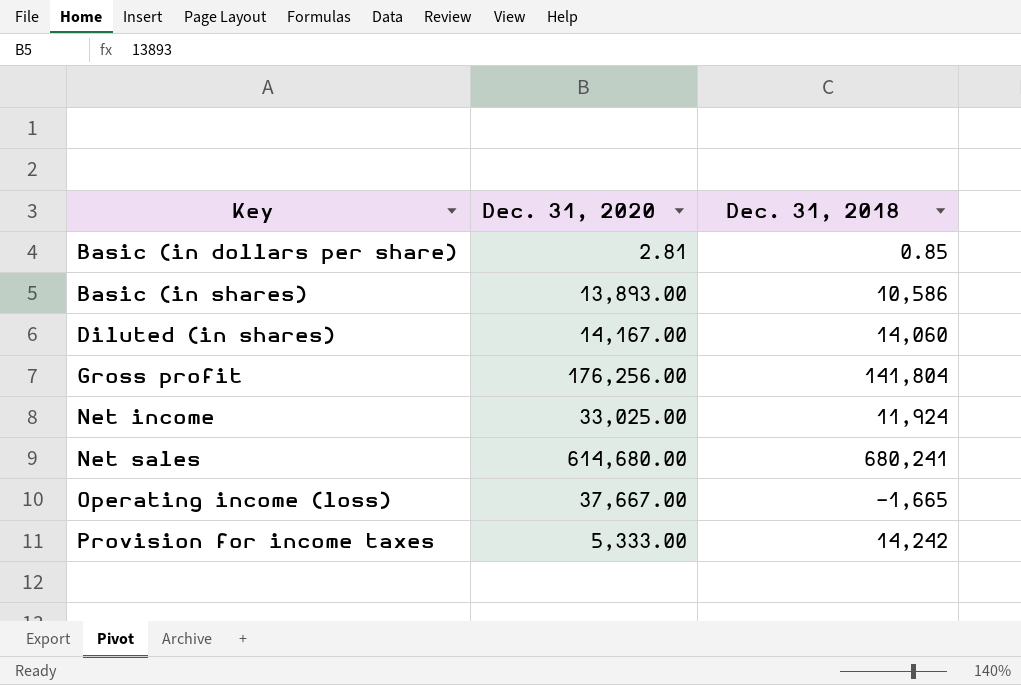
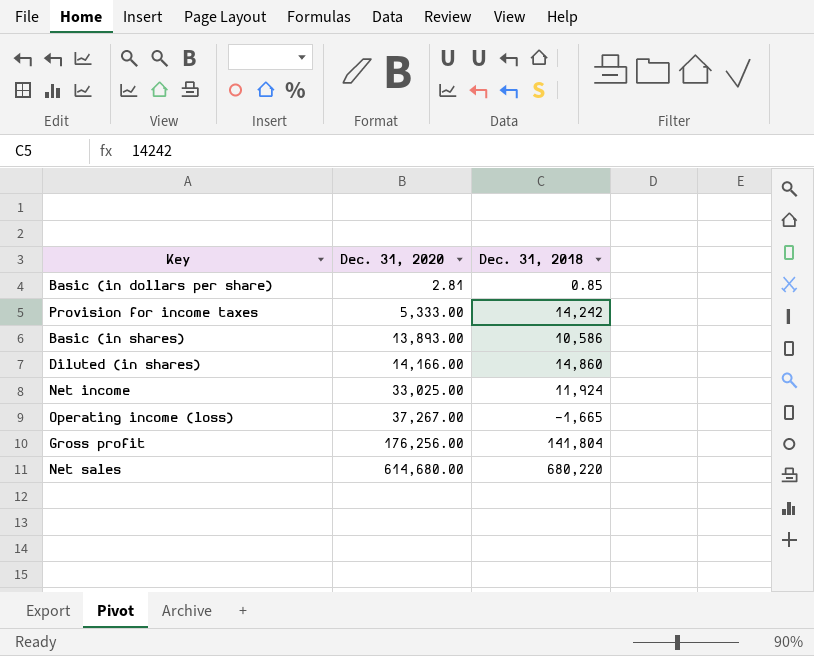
row order: Key ascending -> Dec. 31, 2020 ascending
Diluted (in shares) | Dec. 31, 2020: 14,167.00 -> 14,166.00
Diluted (in shares) | Dec. 31, 2018: 14,060 -> 14,860
Operating income (loss) | Dec. 31, 2020: 37,667.00 -> 37,267.00
Net sales | Dec. 31, 2018: 680,241 -> 680,220

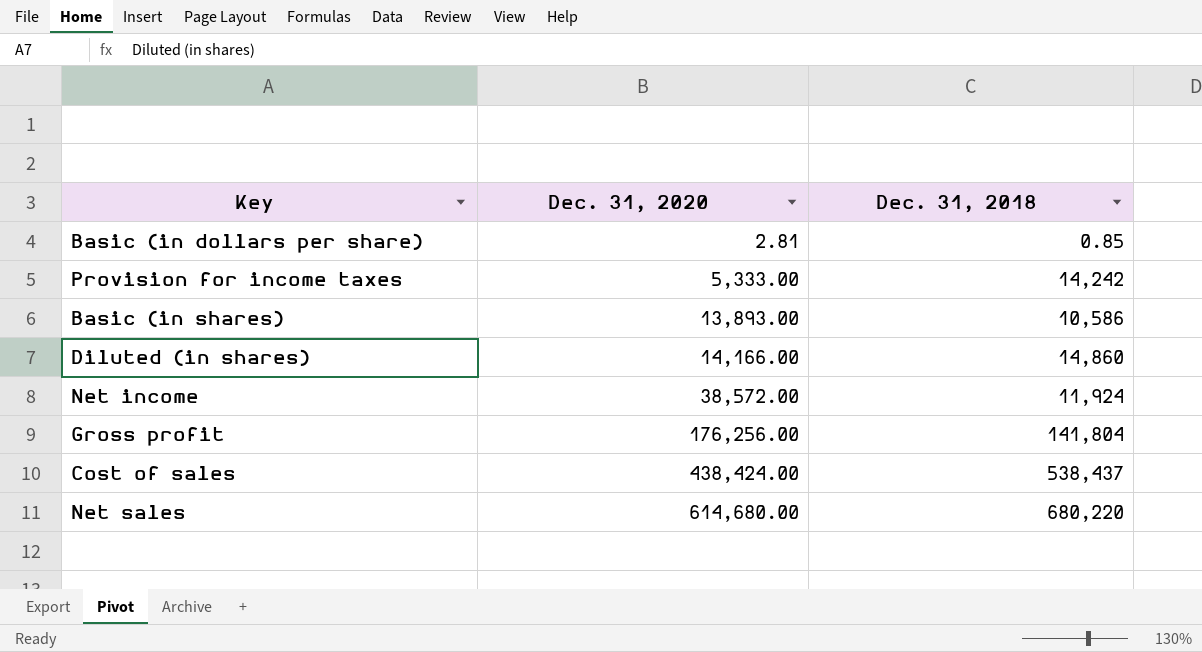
row Operating income (loss): 37,267.00 | -1,665 -> none
Net income | Dec. 31, 2020: 33,025.00 -> 38,572.00
row Cost of sales: none -> 438,424.00 | 538,437

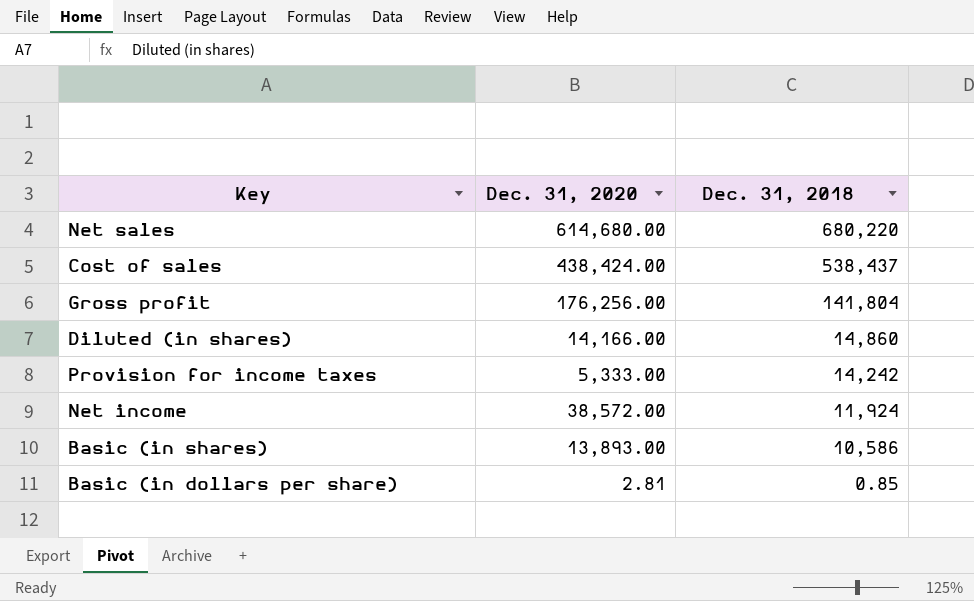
row order: Dec. 31, 2020 ascending -> Dec. 31, 2018 descending

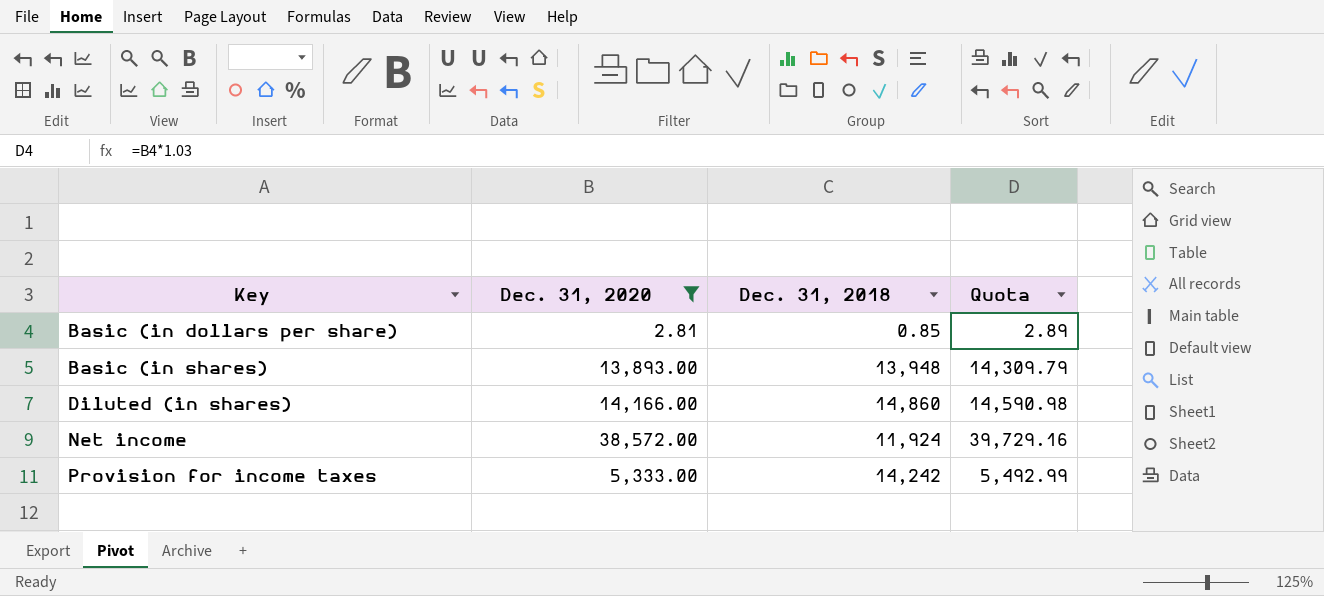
filter: none -> Dec. 31, 2020 <= 38,572.00
row order: Dec. 31, 2018 descending -> Key ascending
column Quota | formula: none -> [Dec. 31, 2020] * 1.03
Basic (in shares) | Dec. 31, 2018: 10,586 -> 13,948

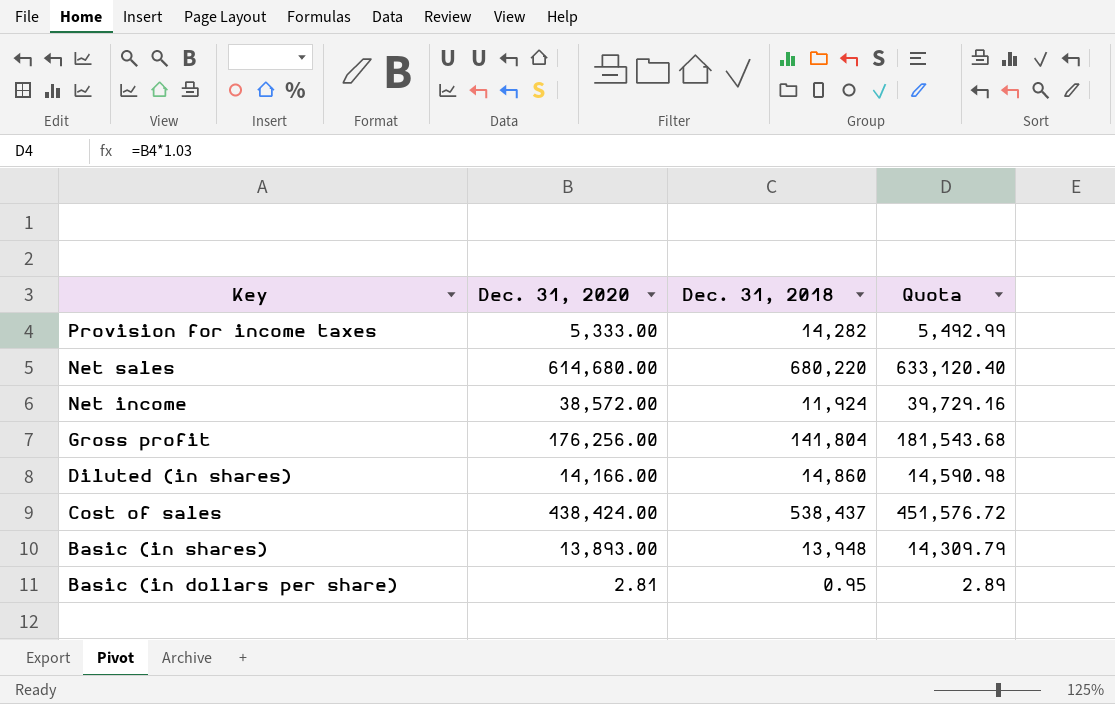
filter: Dec. 31, 2020 <= 38,572.00 -> none
row order: Key ascending -> Key descending
Provision for income taxes | Dec. 31, 2018: 14,242 -> 14,282
Basic (in dollars per share) | Dec. 31, 2018: 0.85 -> 0.95

